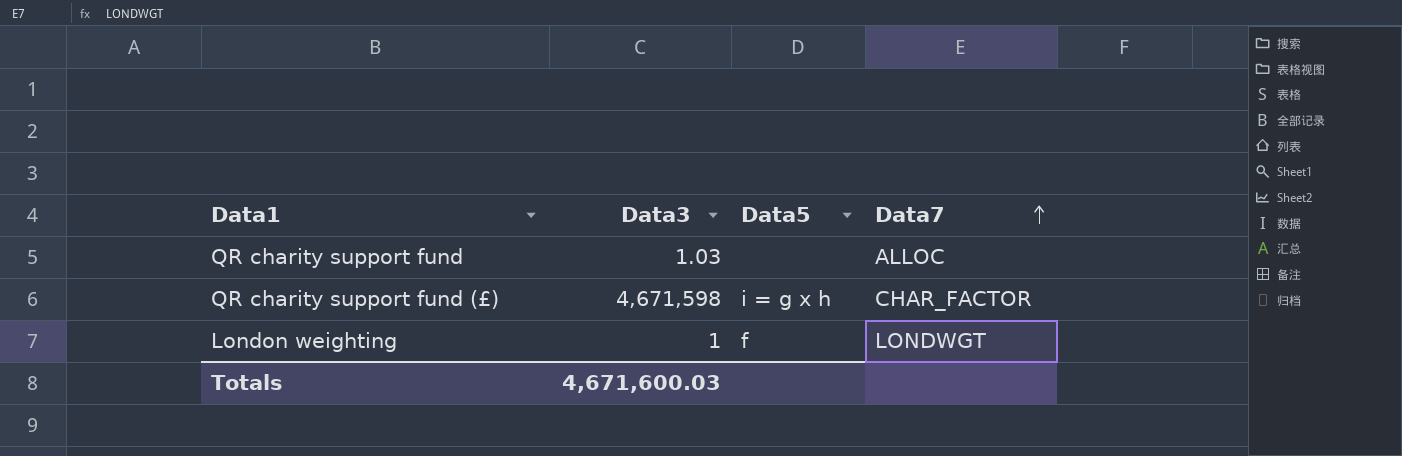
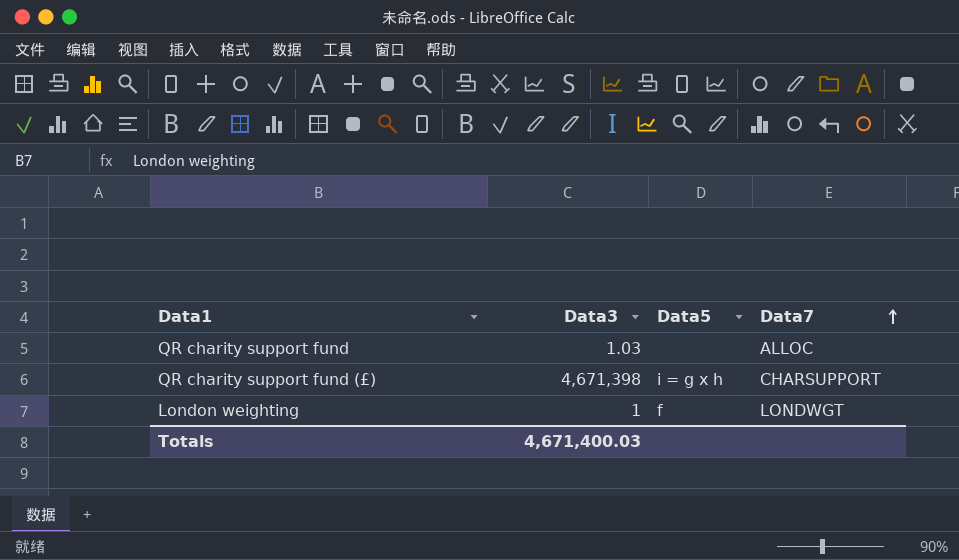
QR charity support fund (£) | Data3: 4,671,598 -> 4,671,398
QR charity support fund (£) | Data7: CHAR_FACTOR -> CHARSUPPORT
Totals | Data3: 4,671,600.03 -> 4,671,400.03

